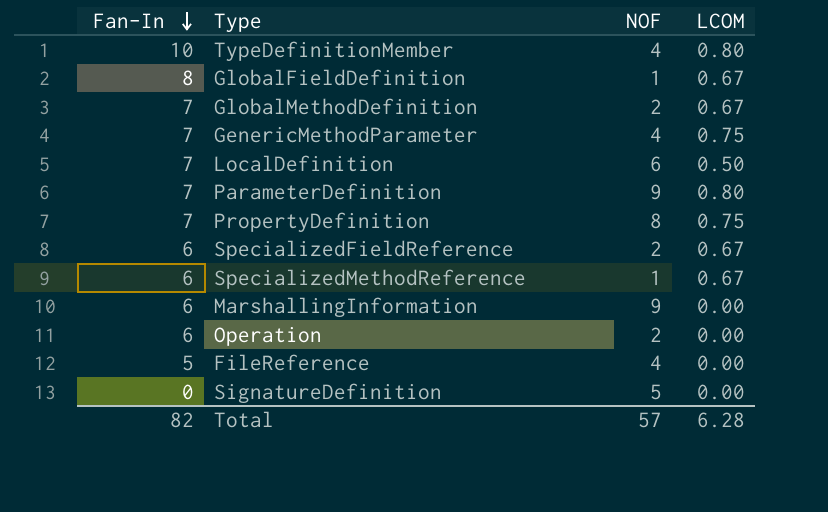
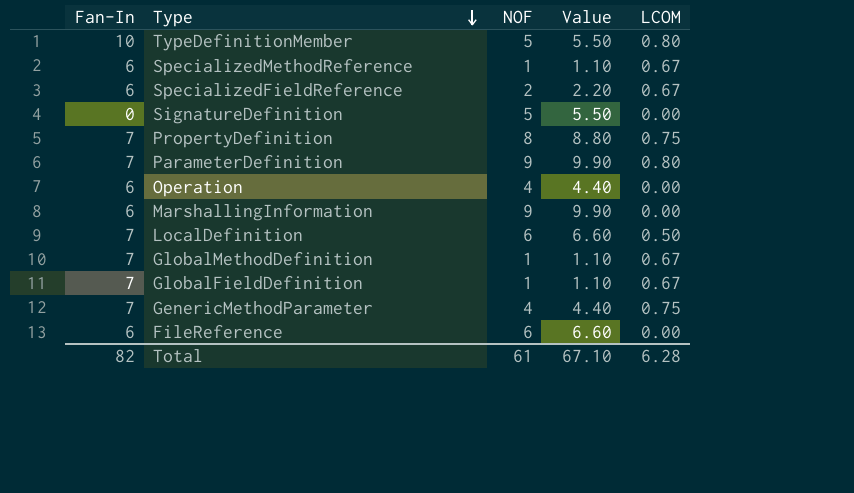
row order: Fan-In descending -> Type descending
column Value | formula: none -> [NOF] * 1.1
TypeDefinitionMember | NOF: 4 -> 5
Operation | NOF: 2 -> 4
GlobalMethodDefinition | NOF: 2 -> 1
GlobalFieldDefinition | Fan-In: 8 -> 7
FileReference | Fan-In: 5 -> 6
FileReference | NOF: 4 -> 6
Total | NOF: 57 -> 61

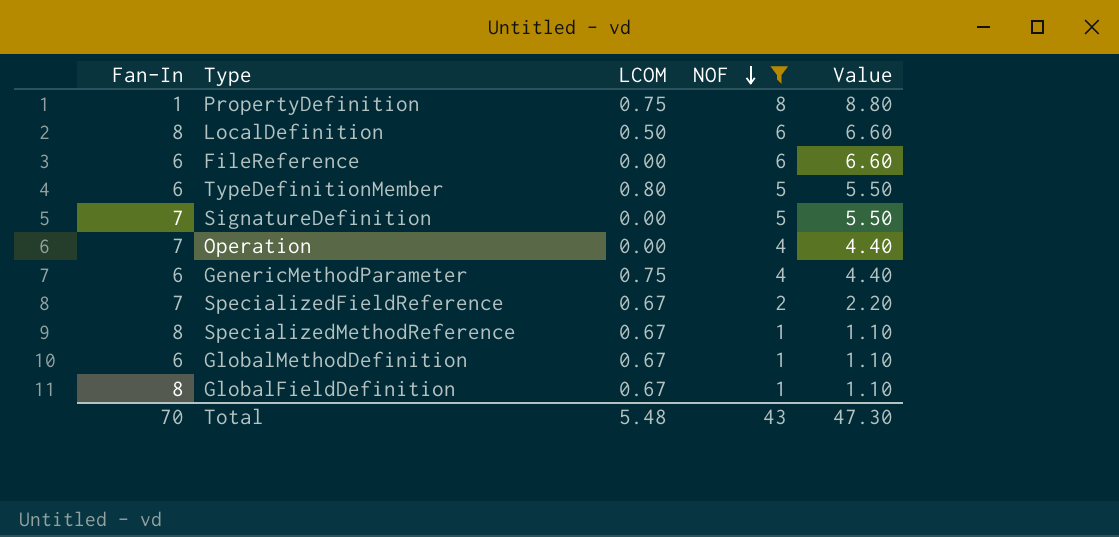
filter: none -> NOF != 9
row order: Type descending -> NOF descending
column LCOM | position: 5 -> 3
PropertyDefinition | Fan-In: 7 -> 1
LocalDefinition | Fan-In: 7 -> 8
TypeDefinitionMember | Fan-In: 10 -> 6
SignatureDefinition | Fan-In: 0 -> 7
Operation | Fan-In: 6 -> 7
GenericMethodParameter | Fan-In: 7 -> 6
SpecializedFieldReference | Fan-In: 6 -> 7
SpecializedMethodReference | Fan-In: 6 -> 8
GlobalMethodDefinition | Fan-In: 7 -> 6
GlobalFieldDefinition | Fan-In: 7 -> 8
Total | Fan-In: 82 -> 70
Total | LCOM: 6.28 -> 5.48
Total | NOF: 61 -> 43
Total | Value: 67.10 -> 47.30

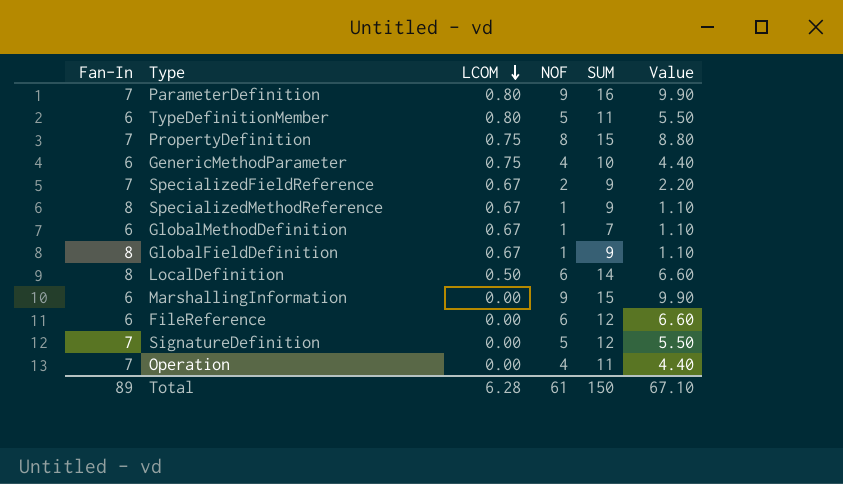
filter: NOF != 9 -> none
row order: NOF descending -> LCOM descending
column SUM | formula: none -> [Fan-In] + [NOF]
PropertyDefinition | Fan-In: 1 -> 7
Total | Fan-In: 70 -> 89
Total | LCOM: 5.48 -> 6.28
Total | NOF: 43 -> 61
Total | Value: 47.30 -> 67.10

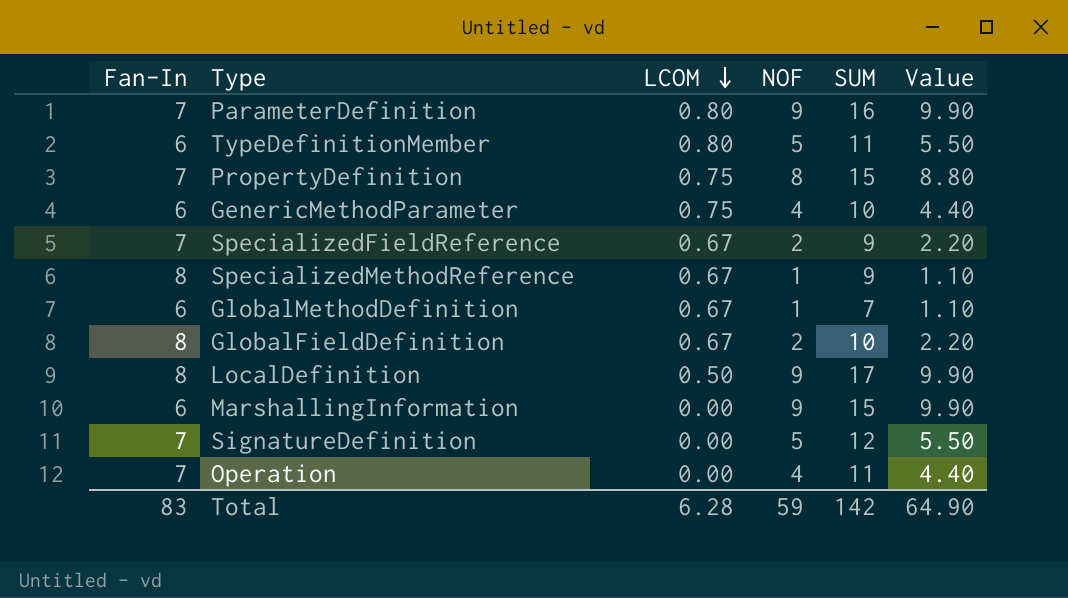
row FileReference: 6 | 0.00 | 6 | 12 | 6.60 -> none
GlobalFieldDefinition | NOF: 1 -> 2
GlobalFieldDefinition | SUM: 9 -> 10
GlobalFieldDefinition | Value: 1.10 -> 2.20
LocalDefinition | NOF: 6 -> 9
LocalDefinition | SUM: 14 -> 17
LocalDefinition | Value: 6.60 -> 9.90
Total | Fan-In: 89 -> 83
Total | NOF: 61 -> 59
Total | SUM: 150 -> 142
Total | Value: 67.10 -> 64.90

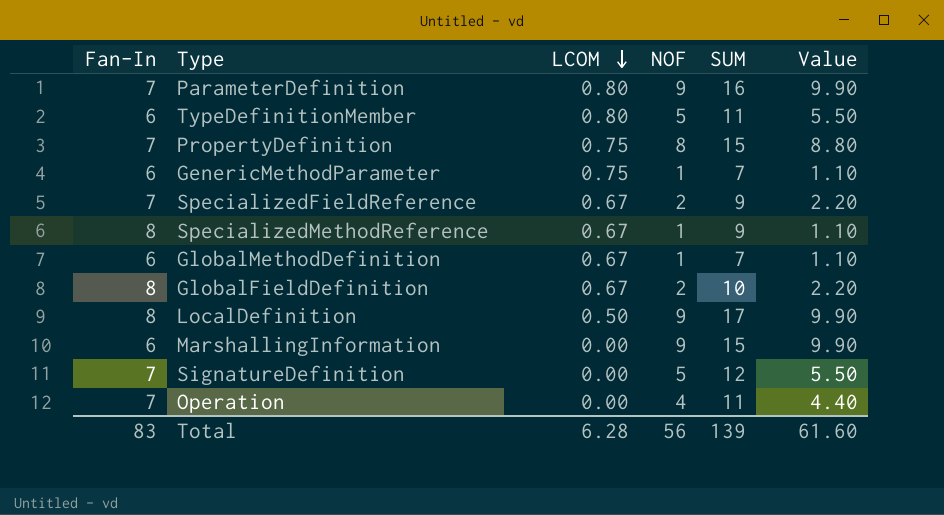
GenericMethodParameter | NOF: 4 -> 1
GenericMethodParameter | SUM: 10 -> 7
GenericMethodParameter | Value: 4.40 -> 1.10
Total | NOF: 59 -> 56
Total | SUM: 142 -> 139
Total | Value: 64.90 -> 61.60

